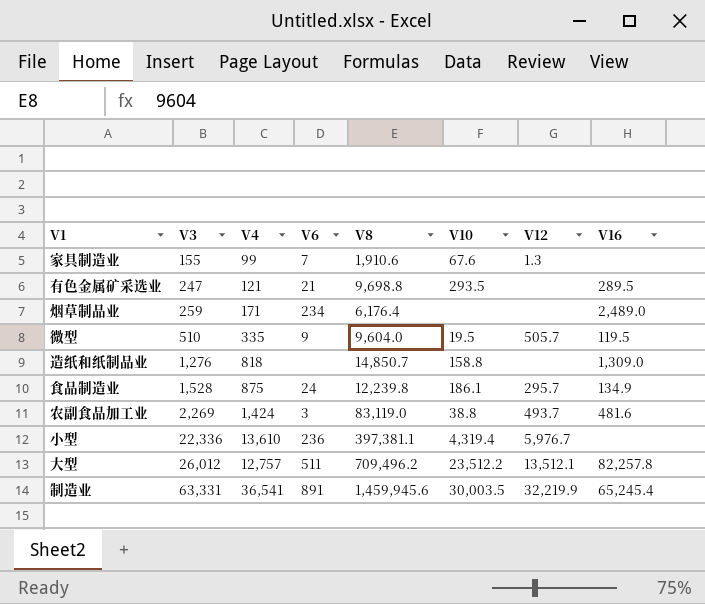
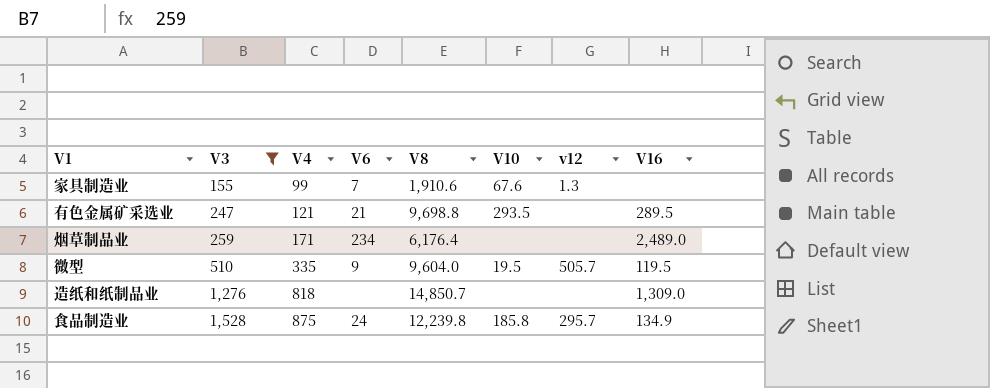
filter: none -> V3 <= 1,528
column name: V12 -> v12
造纸和纸制品业 | V10: 158.8 -> none
食品制造业 | V10: 186.1 -> 185.8

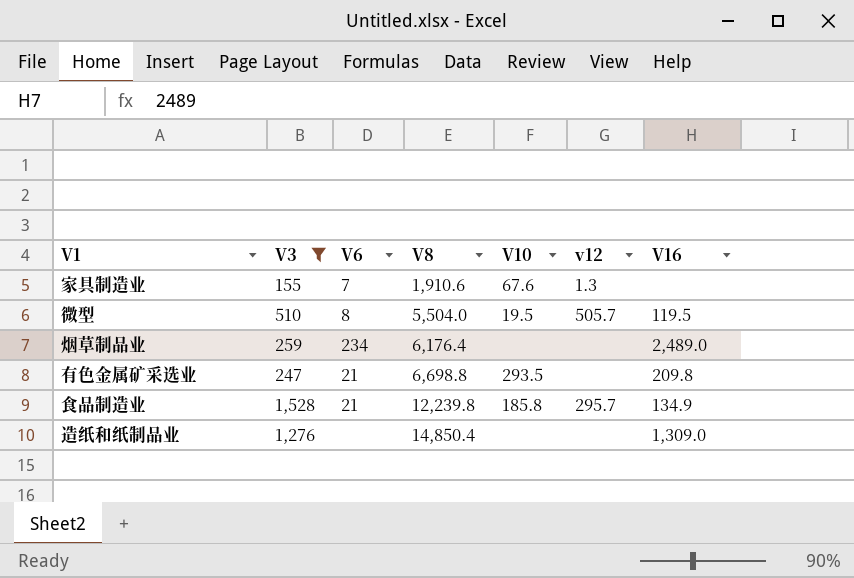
row order: V3 ascending -> V8 ascending
column V4 | position: 3 -> none
微型 | V6: 9 -> 8
微型 | V8: 9,604.0 -> 5,504.0
有色金属矿采选业 | V8: 9,698.8 -> 6,698.8
有色金属矿采选业 | V16: 289.5 -> 209.8
食品制造业 | V6: 24 -> 21
造纸和纸制品业 | V8: 14,850.7 -> 14,850.4

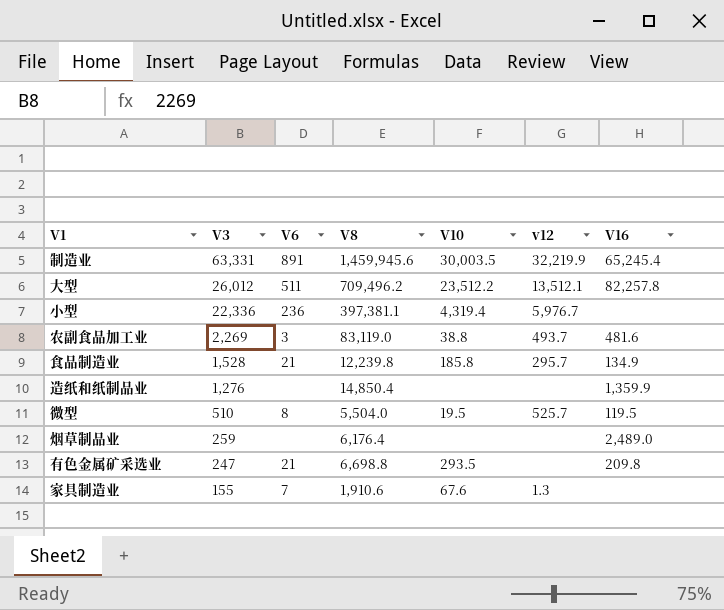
filter: V3 <= 1,528 -> none
row order: V8 ascending -> V3 descending
造纸和纸制品业 | V16: 1,309.0 -> 1,359.9
微型 | v12: 505.7 -> 525.7
烟草制品业 | V6: 234 -> none

